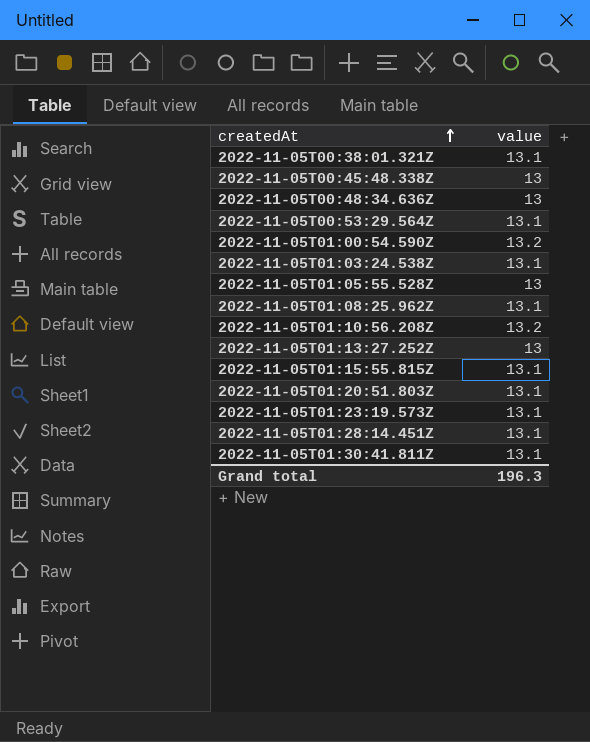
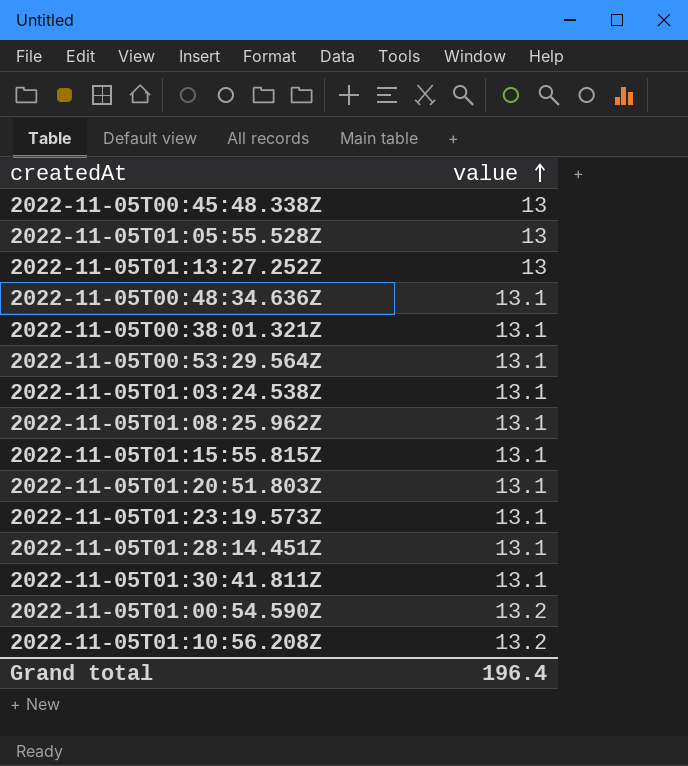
row order: createdAt ascending -> value ascending
2022-11-05T00:48:34.636Z | value: 13 -> 13.1
Grand total | value: 196.3 -> 196.4

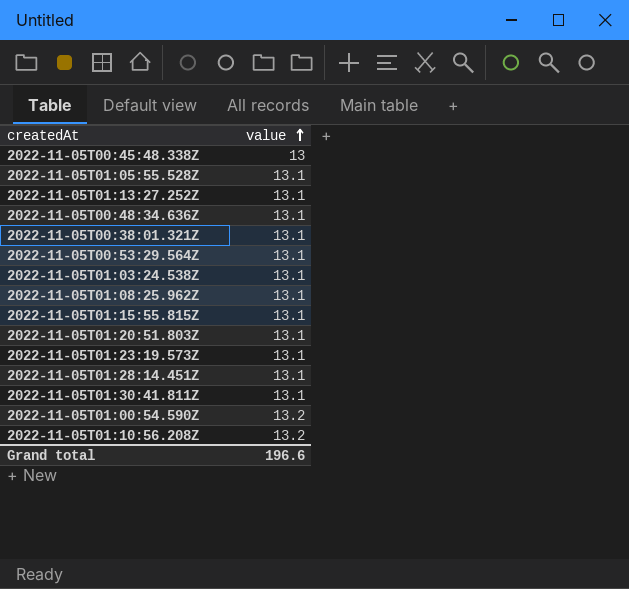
2022-11-05T01:05:55.528Z | value: 13 -> 13.1
2022-11-05T01:13:27.252Z | value: 13 -> 13.1
Grand total | value: 196.4 -> 196.6

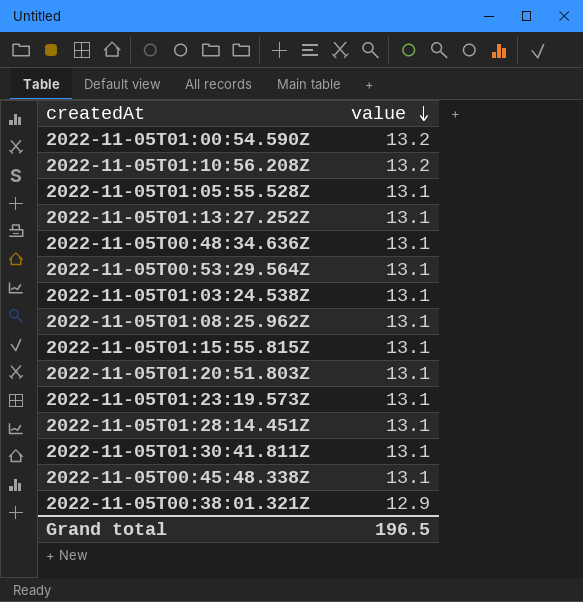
row order: value ascending -> value descending
2022-11-05T00:45:48.338Z | value: 13 -> 13.1
2022-11-05T00:38:01.321Z | value: 13.1 -> 12.9
Grand total | value: 196.6 -> 196.5

